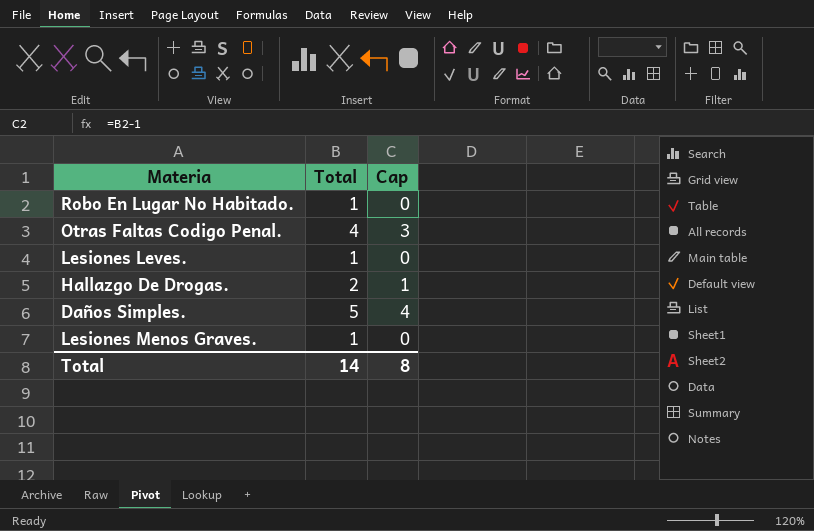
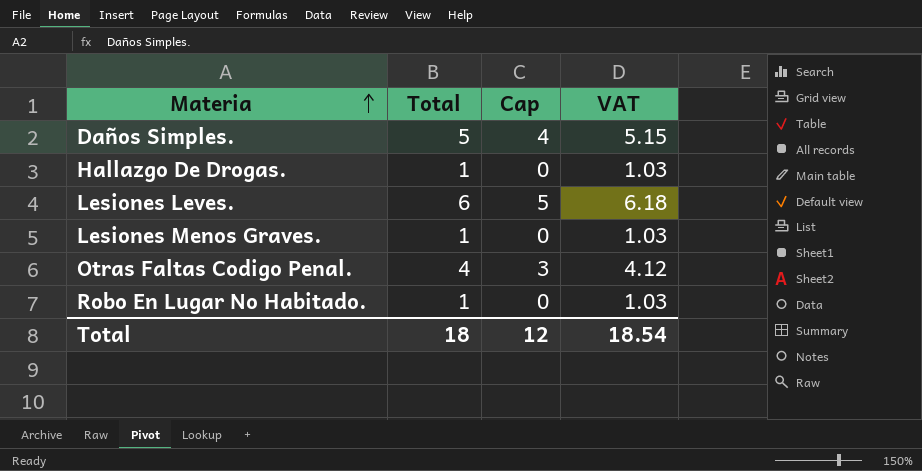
row order: none -> Materia ascending
column VAT | formula: none -> [Total] * 1.03
Hallazgo De Drogas. | Total: 2 -> 1
Hallazgo De Drogas. | Cap: 1 -> 0
Lesiones Leves. | Total: 1 -> 6
Lesiones Leves. | Cap: 0 -> 5
Total | Total: 14 -> 18
Total | Cap: 8 -> 12

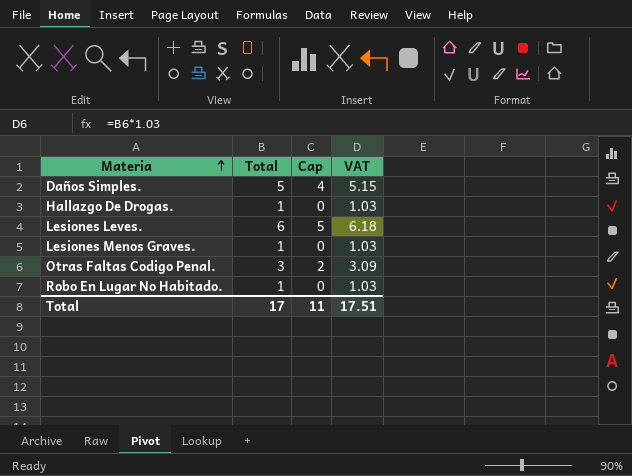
Otras Faltas Codigo Penal. | Total: 4 -> 3
Otras Faltas Codigo Penal. | Cap: 3 -> 2
Otras Faltas Codigo Penal. | VAT: 4.12 -> 3.09
Total | Total: 18 -> 17
Total | Cap: 12 -> 11
Total | VAT: 18.54 -> 17.51

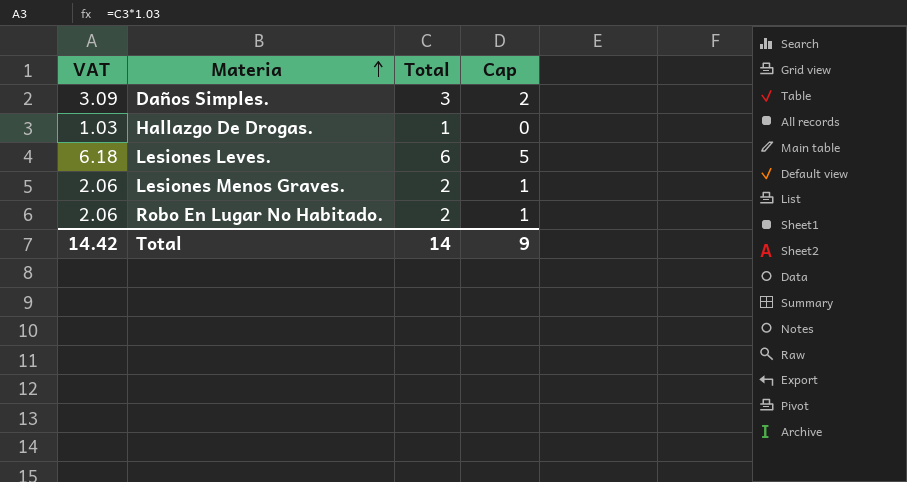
column VAT | position: 4 -> 1
row Otras Faltas Codigo Penal.: 3 | 2 | 3.09 -> none
Daños Simples. | VAT: 5.15 -> 3.09
Daños Simples. | Total: 5 -> 3
Daños Simples. | Cap: 4 -> 2
Lesiones Menos Graves. | VAT: 1.03 -> 2.06
Lesiones Menos Graves. | Total: 1 -> 2
Lesiones Menos Graves. | Cap: 0 -> 1
Robo En Lugar No Habitado. | VAT: 1.03 -> 2.06
Robo En Lugar No Habitado. | Total: 1 -> 2
Robo En Lugar No Habitado. | Cap: 0 -> 1
Total | VAT: 17.51 -> 14.42
Total | Total: 17 -> 14
Total | Cap: 11 -> 9

